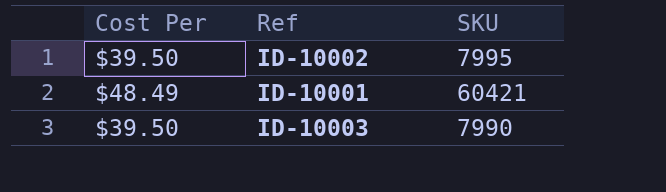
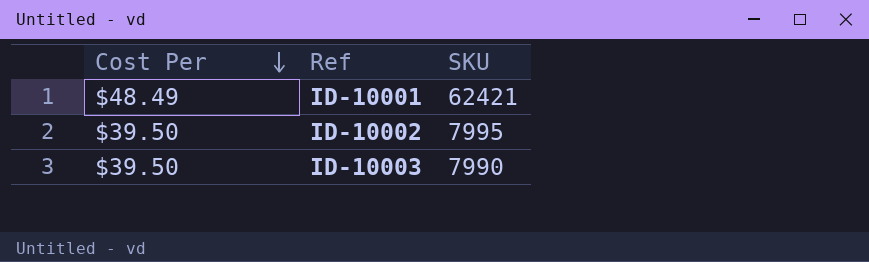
row order: none -> Cost Per descending
ID-10001 | SKU: 60421 -> 62421

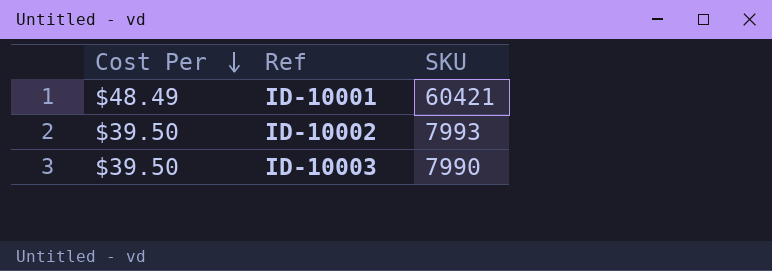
ID-10001 | SKU: 62421 -> 60421
ID-10002 | SKU: 7995 -> 7993

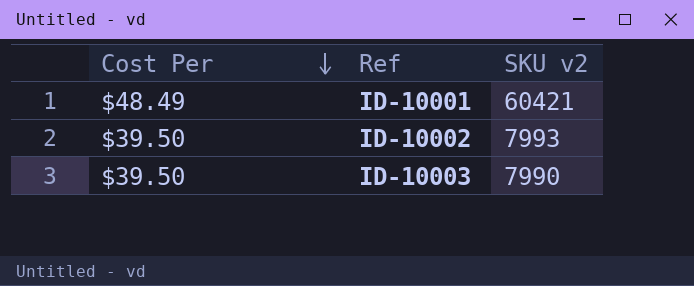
column name: SKU -> SKU v2

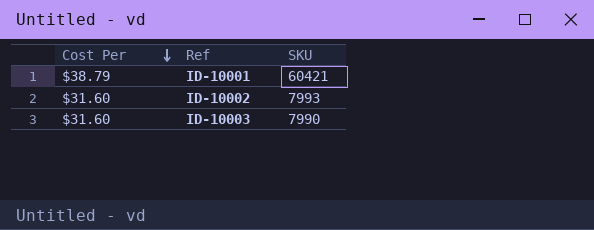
column name: SKU v2 -> SKU
ID-10001 | Cost Per: $48.49 -> $38.79
ID-10002 | Cost Per: $39.50 -> $31.60
ID-10003 | Cost Per: $39.50 -> $31.60

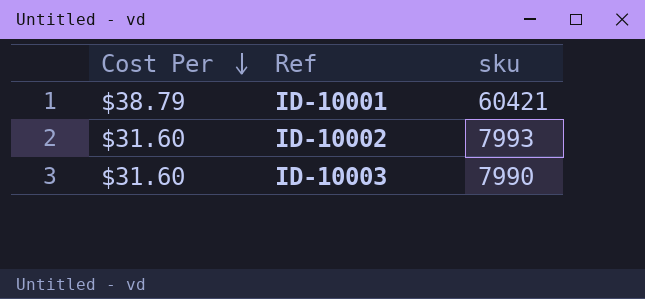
column name: SKU -> sku

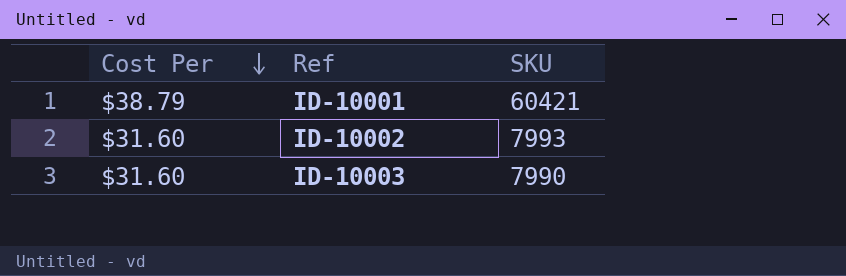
column name: sku -> SKU

